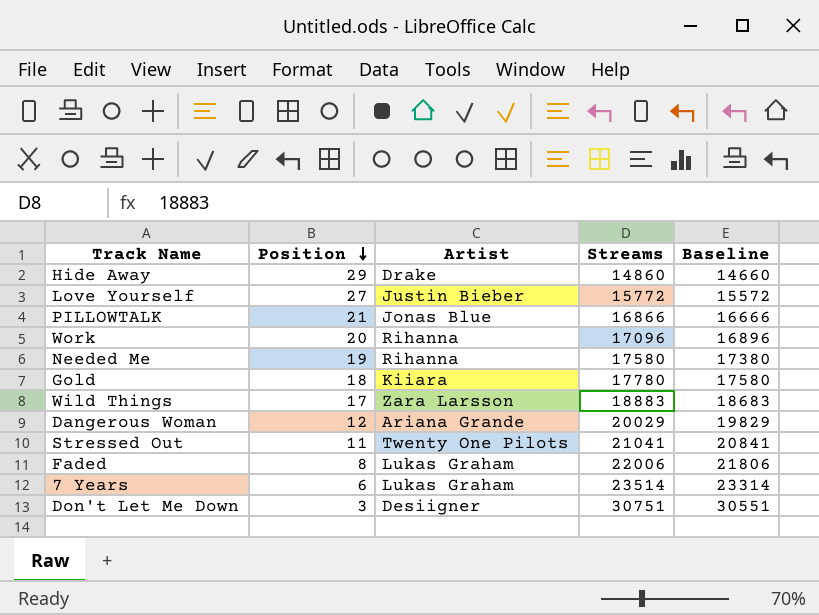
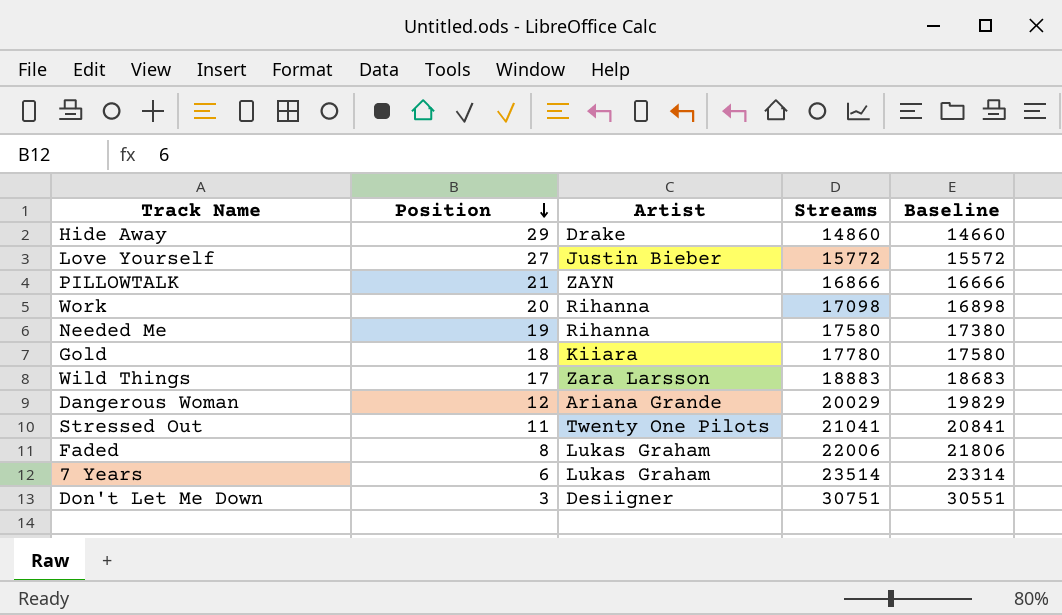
PILLOWTALK | Artist: Jonas Blue -> ZAYN
Work | Streams: 17096 -> 17098
Work | Baseline: 16896 -> 16898

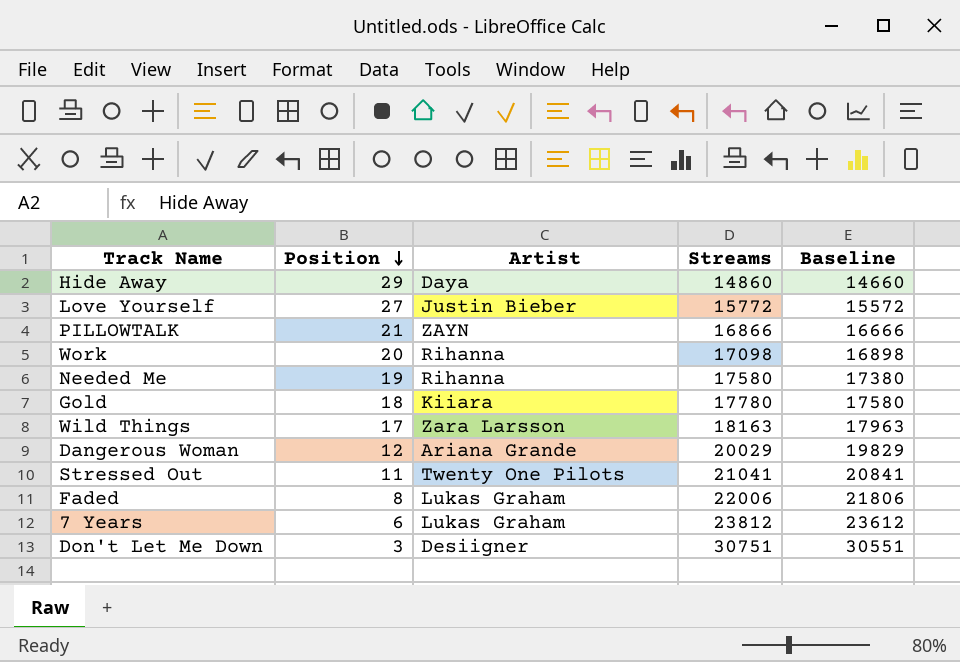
Hide Away | Artist: Drake -> Daya
Wild Things | Streams: 18883 -> 18163
Wild Things | Baseline: 18683 -> 17963
7 Years | Streams: 23514 -> 23812
7 Years | Baseline: 23314 -> 23612

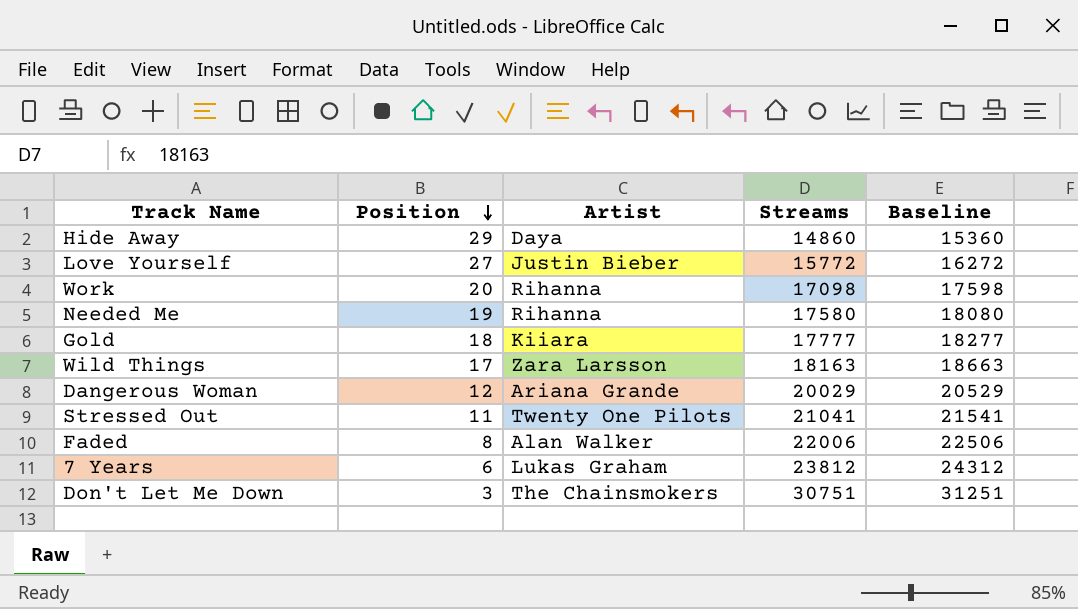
column Baseline | formula: [Streams] - 200 -> [Streams] + 500
row PILLOWTALK: 21 | ZAYN | 16866 | 16666 -> none
Gold | Streams: 17780 -> 17777
Faded | Artist: Lukas Graham -> Alan Walker
Don't Let Me Down | Artist: Desiigner -> The Chainsmokers

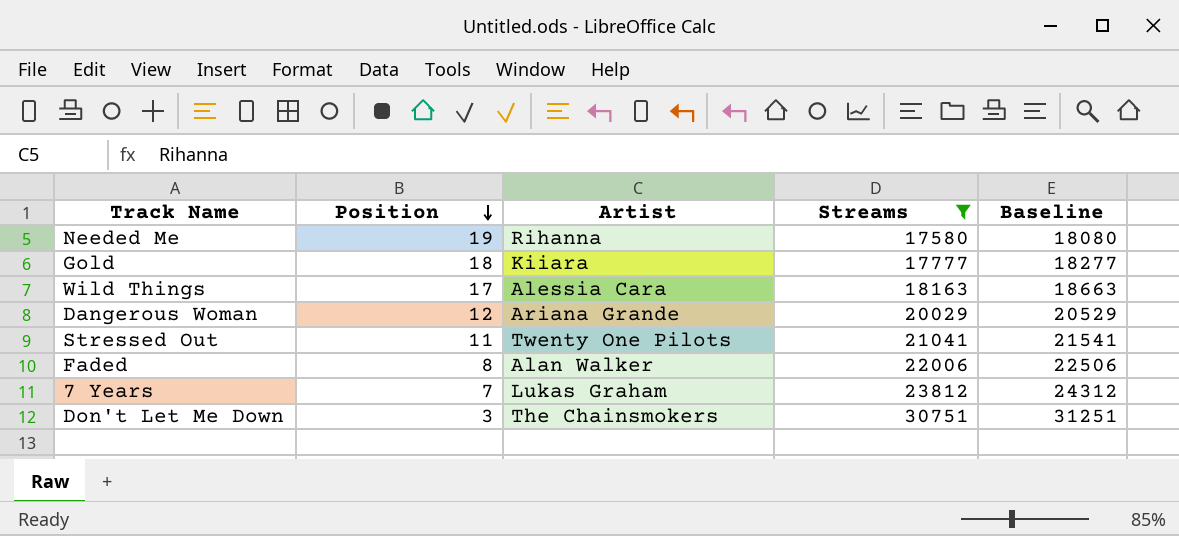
filter: none -> Streams >= 17580
Wild Things | Artist: Zara Larsson -> Alessia Cara
7 Years | Position: 6 -> 7

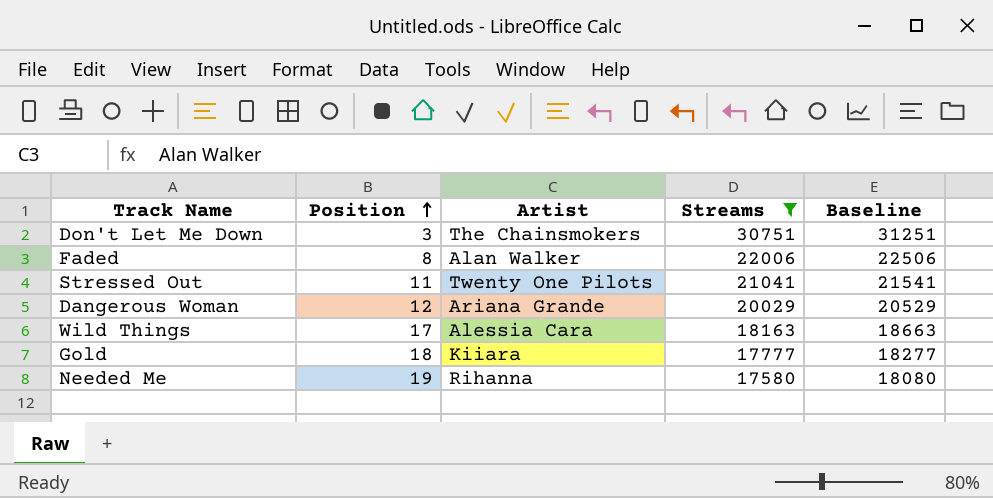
row order: Position descending -> Position ascending
row 7 Years: 7 | Lukas Graham | 23812 | 24312 -> none

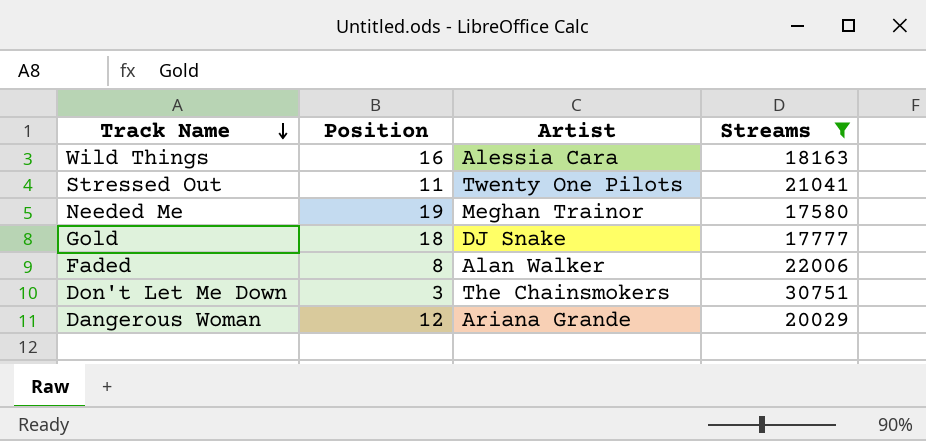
row order: Position ascending -> Track Name descending
column Baseline | formula: [Streams] + 500 -> none
Wild Things | Position: 17 -> 16
Needed Me | Artist: Rihanna -> Meghan Trainor
Gold | Artist: Kiiara -> DJ Snake

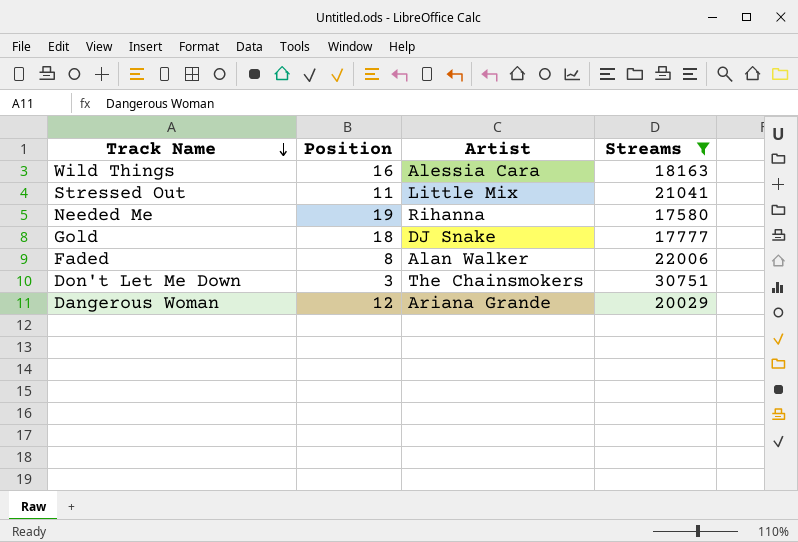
Stressed Out | Artist: Twenty One Pilots -> Little Mix
Needed Me | Artist: Meghan Trainor -> Rihanna

